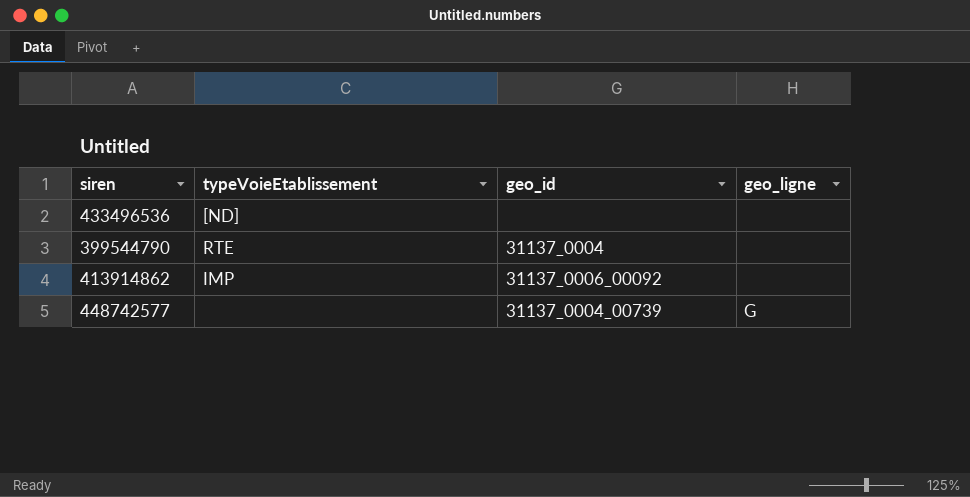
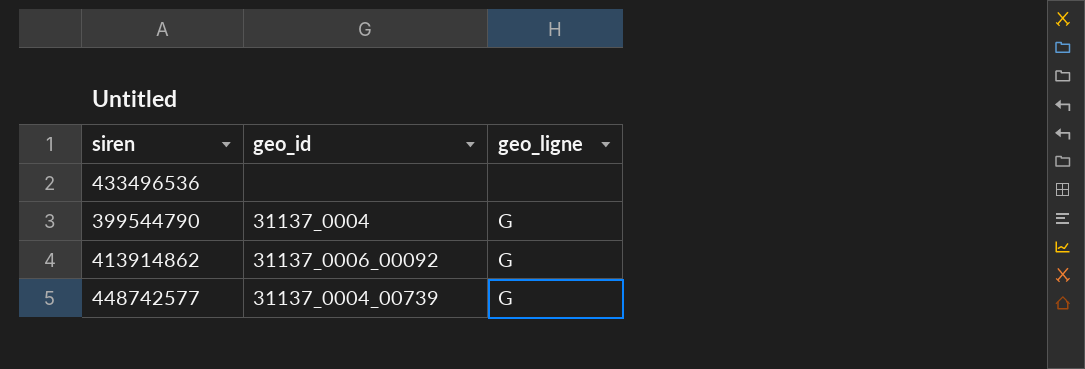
column typeVoieEtablissement | position: 2 -> none
399544790 | geo_ligne: none -> G
413914862 | geo_ligne: none -> G

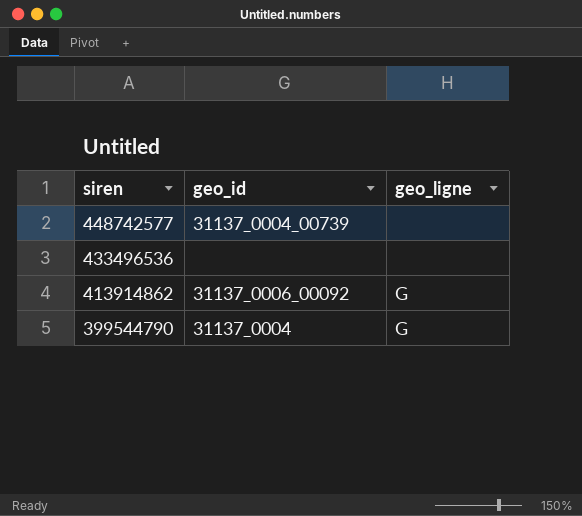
row order: none -> siren descending
448742577 | geo_ligne: G -> none

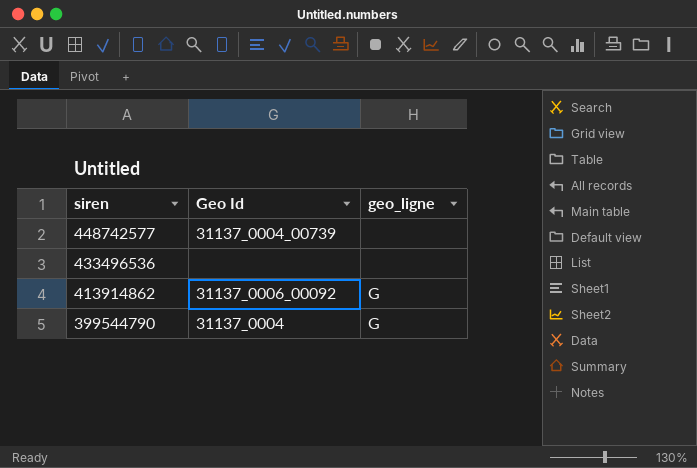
column name: geo_id -> Geo Id

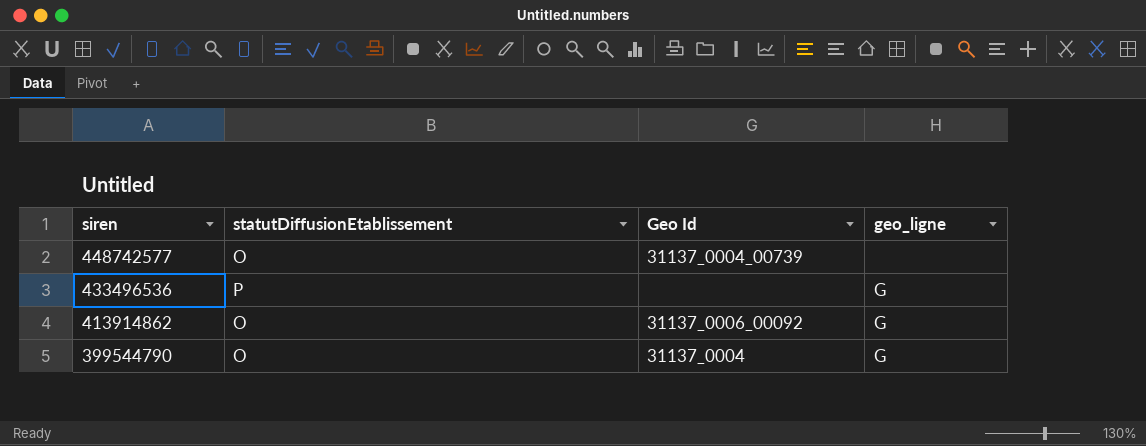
column statutDiffusionEtablissement | position: none -> 2
433496536 | geo_ligne: none -> G

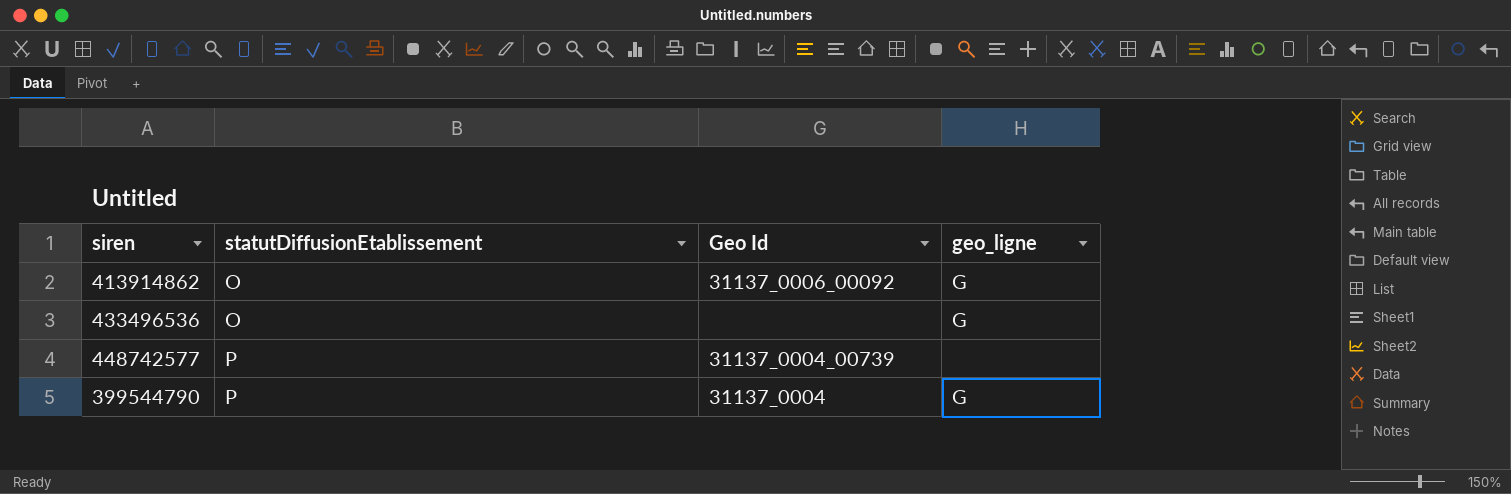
row order: siren descending -> statutDiffusionEtablissement ascending
433496536 | statutDiffusionEtablissement: P -> O
448742577 | statutDiffusionEtablissement: O -> P
399544790 | statutDiffusionEtablissement: O -> P

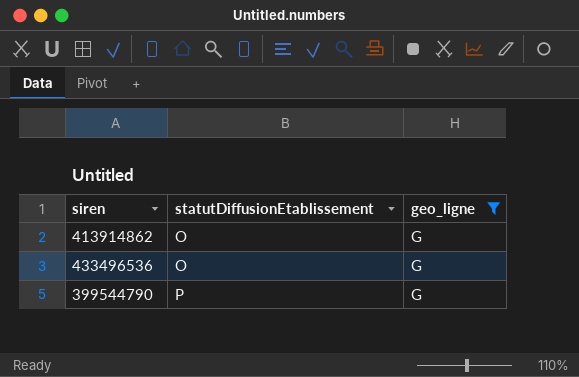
filter: none -> geo_ligne = G
column Geo Id | position: 3 -> none

